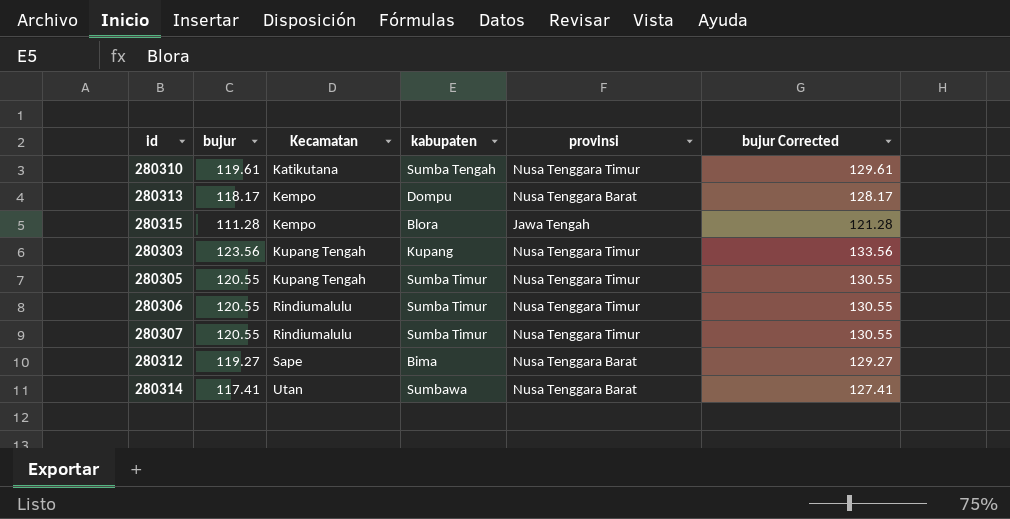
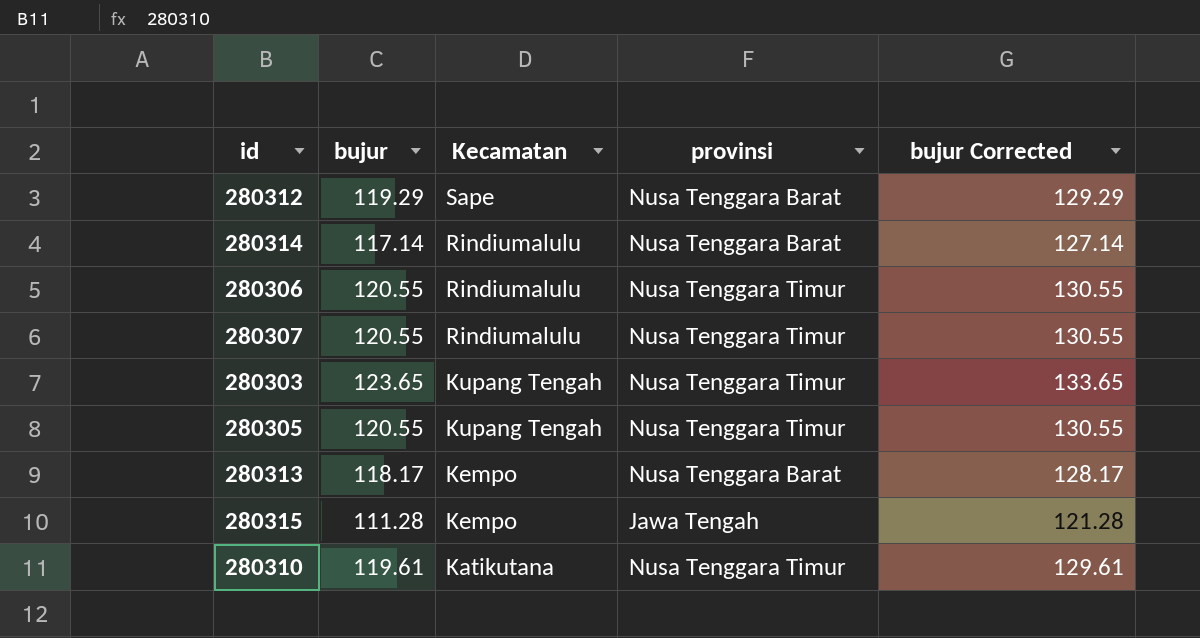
row order: Kecamatan ascending -> Kecamatan descending
column kabupaten | position: 4 -> none
280312 | bujur: 119.27 -> 119.29
280312 | bujur Corrected: 129.27 -> 129.29
280314 | bujur: 117.41 -> 117.14
280314 | Kecamatan: Utan -> Rindiumalulu
280314 | bujur Corrected: 127.41 -> 127.14
280303 | bujur: 123.56 -> 123.65
280303 | bujur Corrected: 133.56 -> 133.65

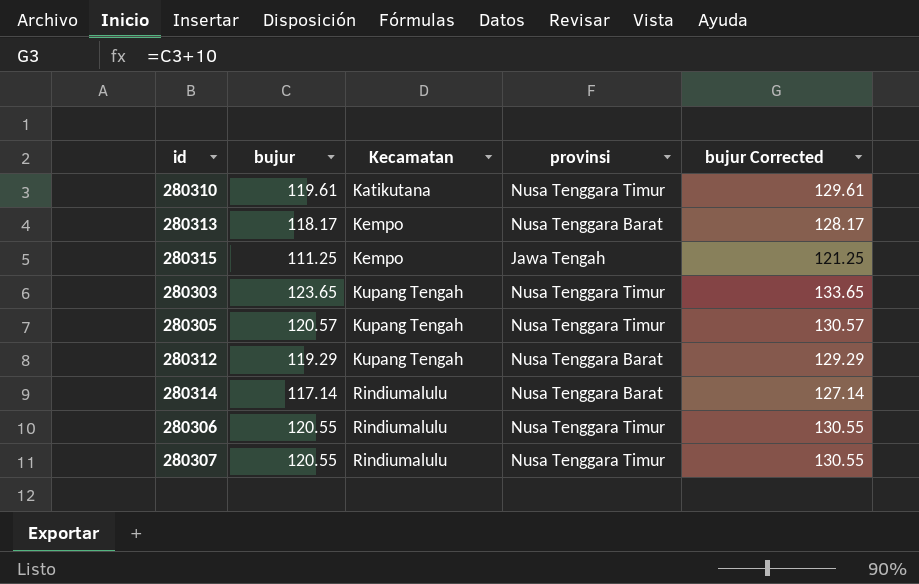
row order: Kecamatan descending -> Kecamatan ascending
280315 | bujur: 111.28 -> 111.25
280315 | bujur Corrected: 121.28 -> 121.25
280305 | bujur: 120.55 -> 120.57
280305 | bujur Corrected: 130.55 -> 130.57
280312 | Kecamatan: Sape -> Kupang Tengah

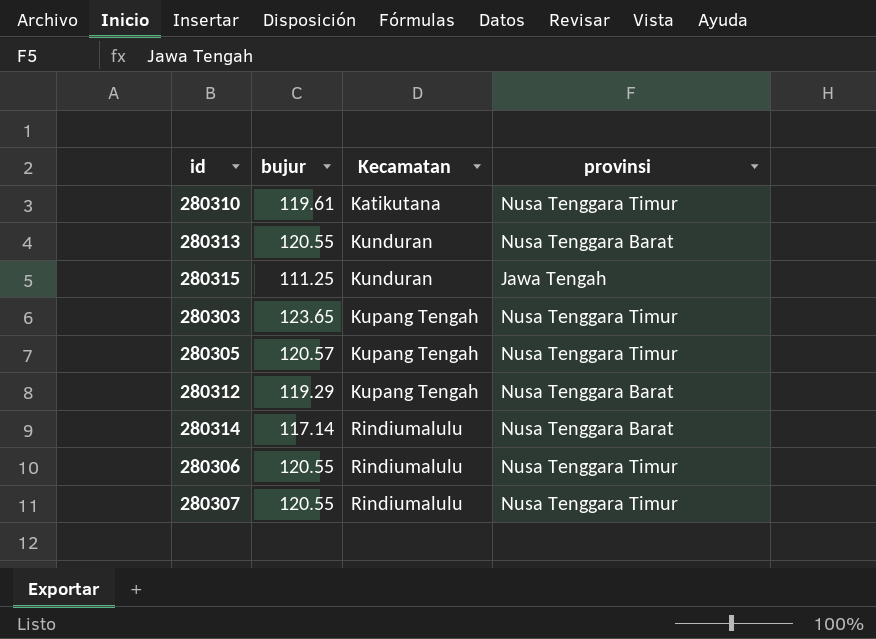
column bujur Corrected | formula: [bujur] + 10 -> none
280313 | bujur: 118.17 -> 120.55
280313 | Kecamatan: Kempo -> Kunduran
280315 | Kecamatan: Kempo -> Kunduran

